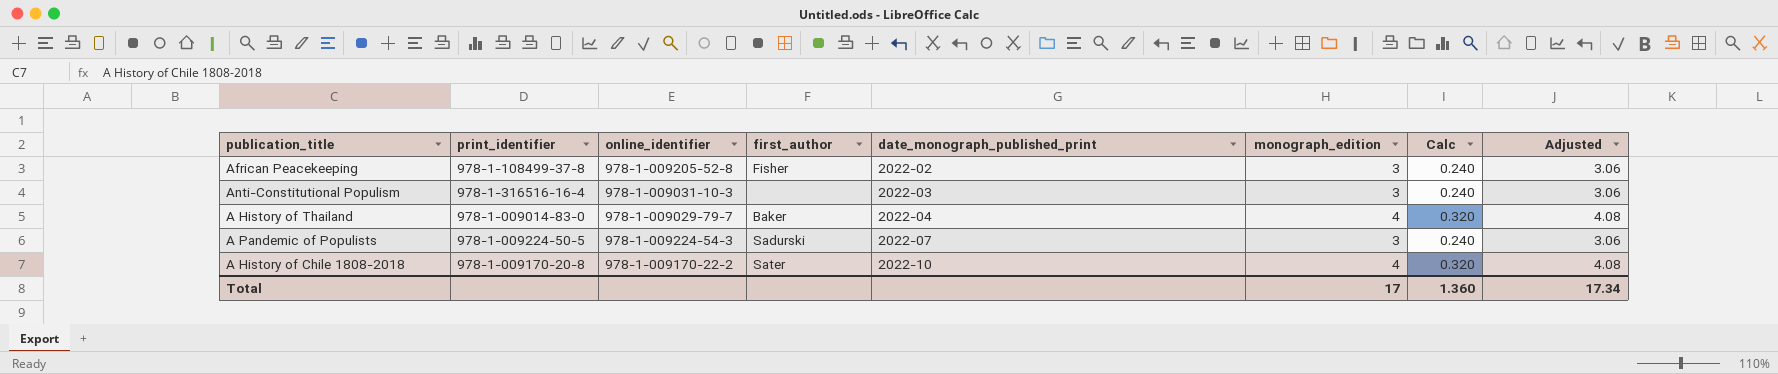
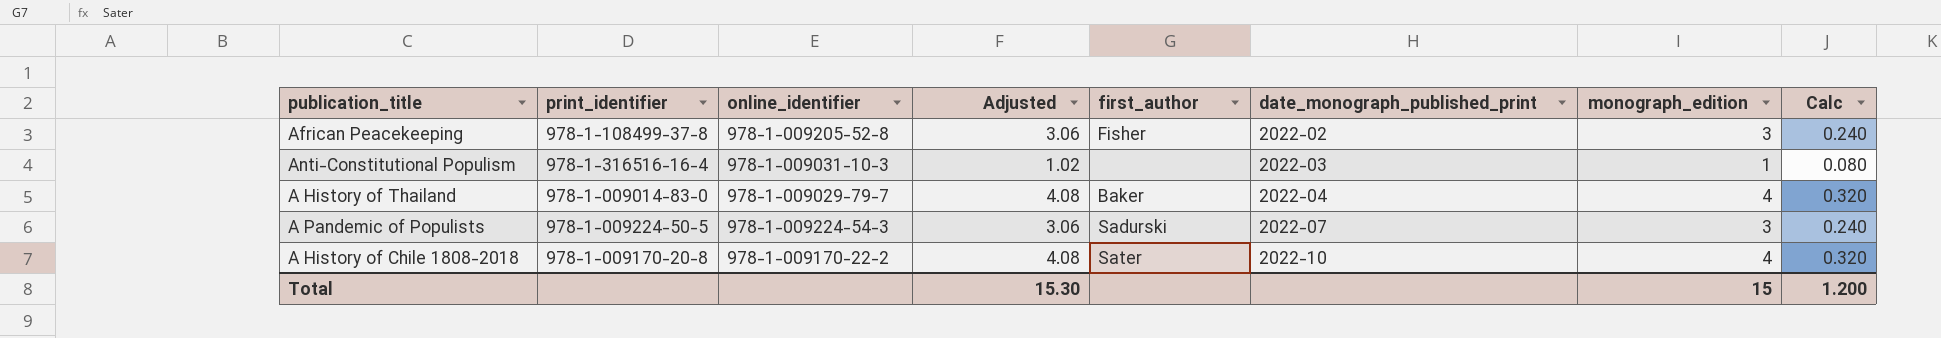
column Adjusted | position: 8 -> 4
Anti-Constitutional Populism | Adjusted: 3.06 -> 1.02
Anti-Constitutional Populism | monograph_edition: 3 -> 1
Anti-Constitutional Populism | Calc: 0.240 -> 0.080
Total | Adjusted: 17.34 -> 15.30
Total | monograph_edition: 17 -> 15
Total | Calc: 1.360 -> 1.200

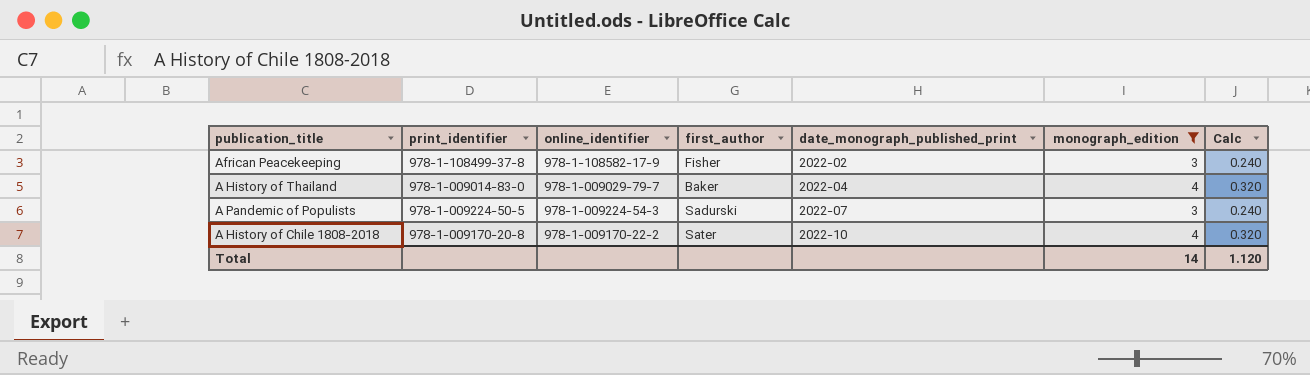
filter: none -> monograph_edition != 1
column Adjusted | formula: [monograph_edition] * 1.02 -> none
African Peacekeeping | online_identifier: 978-1-009205-52-8 -> 978-1-108582-17-9
Total | monograph_edition: 15 -> 14
Total | Calc: 1.200 -> 1.120

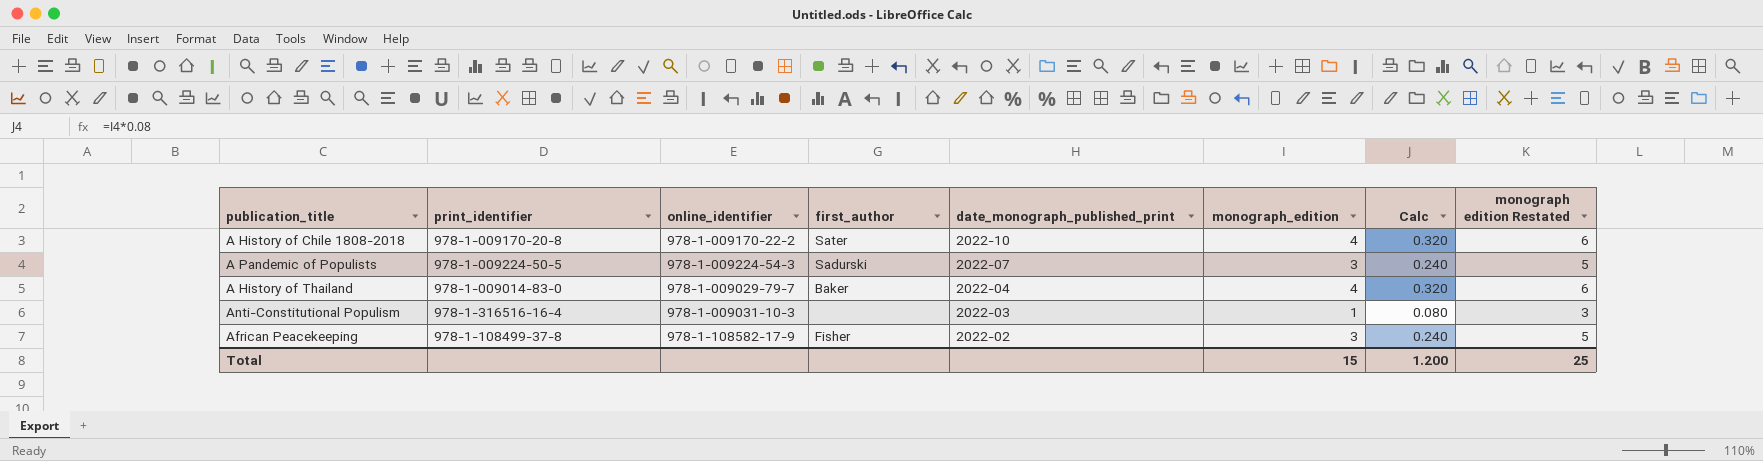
filter: monograph_edition != 1 -> none
row order: date_monograph_published_print ascending -> date_monograph_published_print descending
column monograph edition Restated | formula: none -> [monograph_edition] + 2
Total | monograph_edition: 14 -> 15
Total | Calc: 1.120 -> 1.200

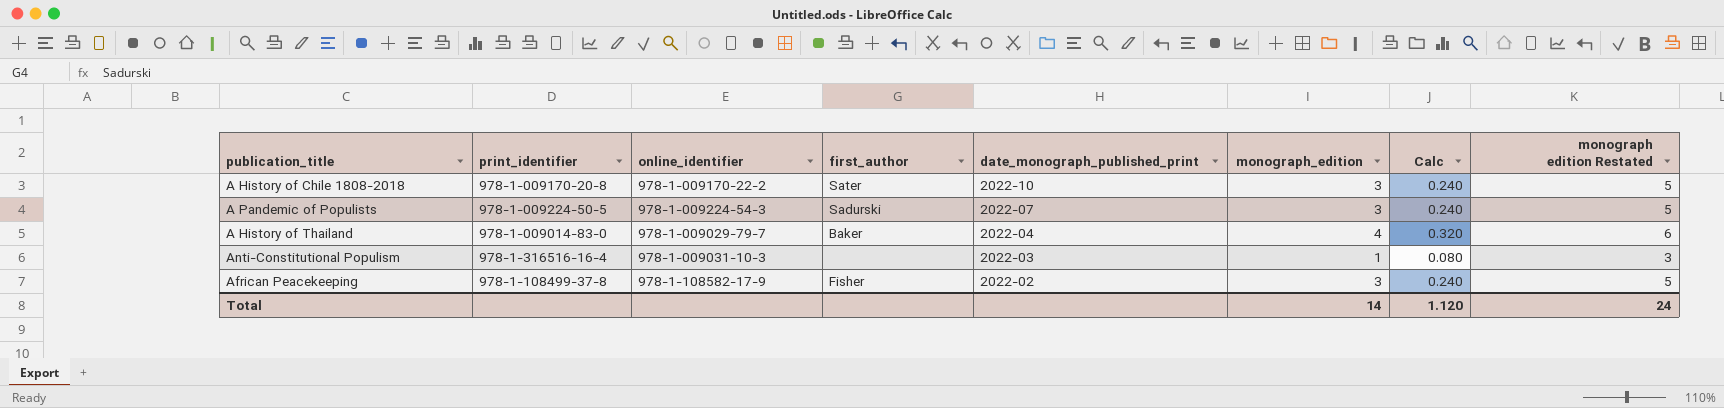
A History of Chile 1808-2018 | monograph_edition: 4 -> 3
A History of Chile 1808-2018 | Calc: 0.320 -> 0.240
A History of Chile 1808-2018 | monograph edition Restated: 6 -> 5
Total | monograph_edition: 15 -> 14
Total | Calc: 1.200 -> 1.120
Total | monograph edition Restated: 25 -> 24

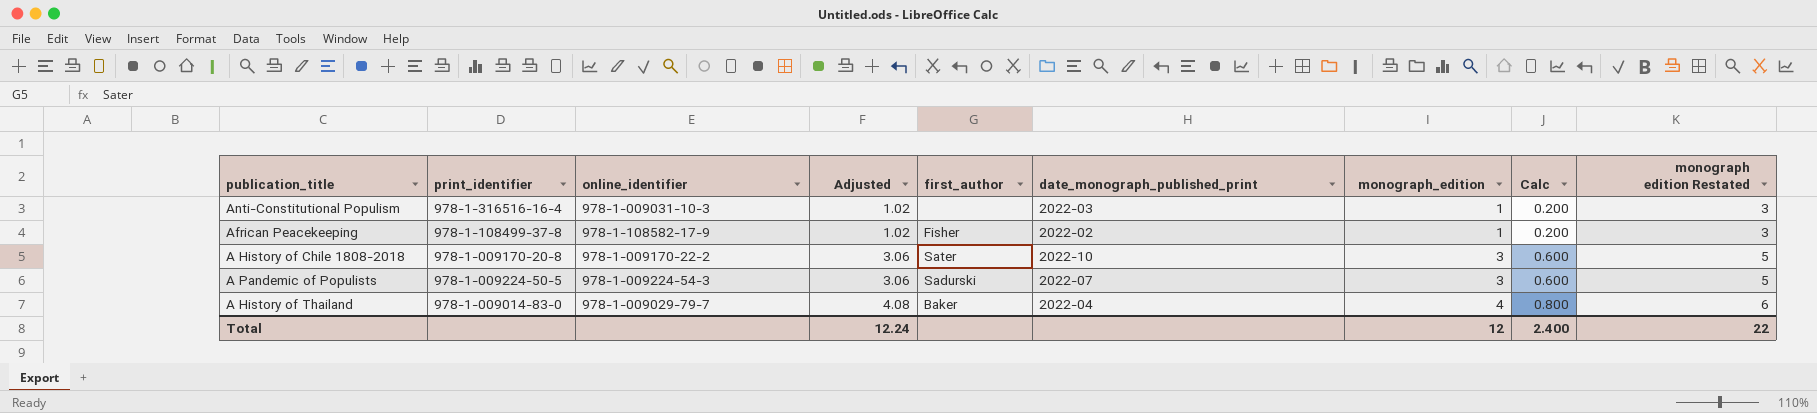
row order: date_monograph_published_print descending -> Adjusted ascending
column Adjusted | formula: none -> [monograph_edition] * 1.02
column Calc | formula: [monograph_edition] * 0.08 -> [monograph_edition] * 0.2
African Peacekeeping | monograph_edition: 3 -> 1
African Peacekeeping | monograph edition Restated: 5 -> 3
Total | monograph_edition: 14 -> 12
Total | Calc: 1.120 -> 2.400
Total | monograph edition Restated: 24 -> 22

